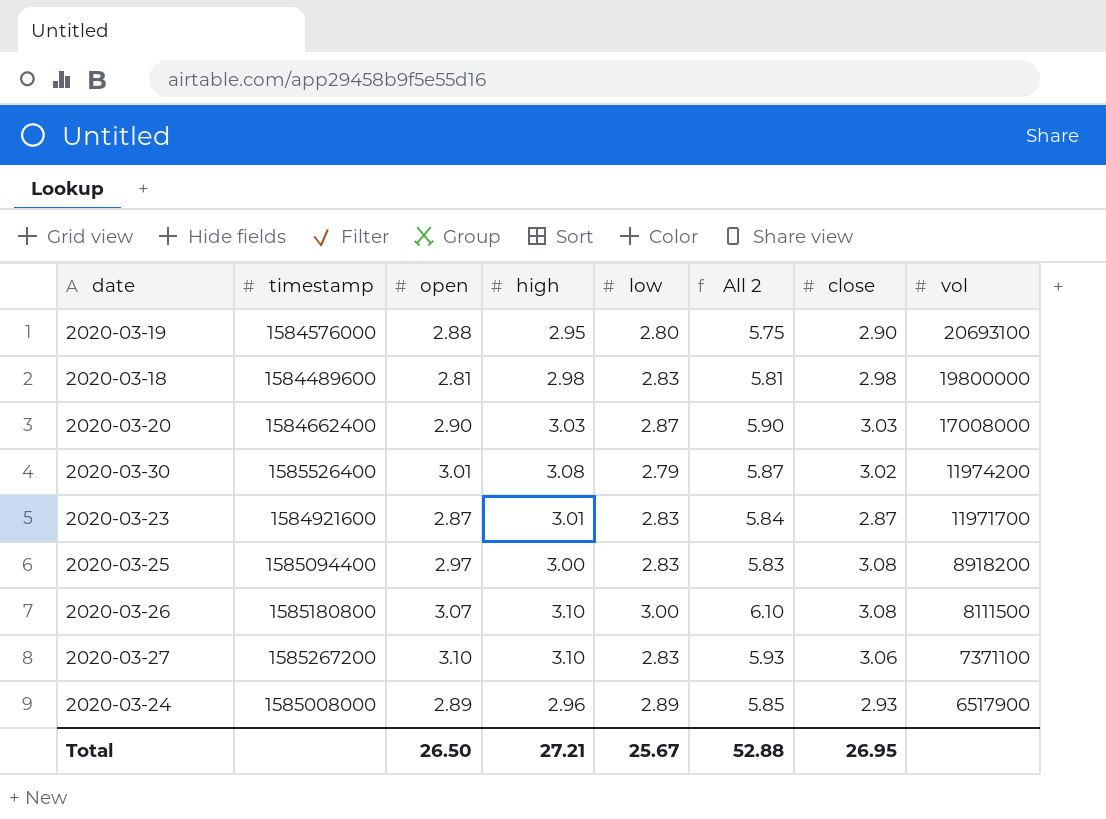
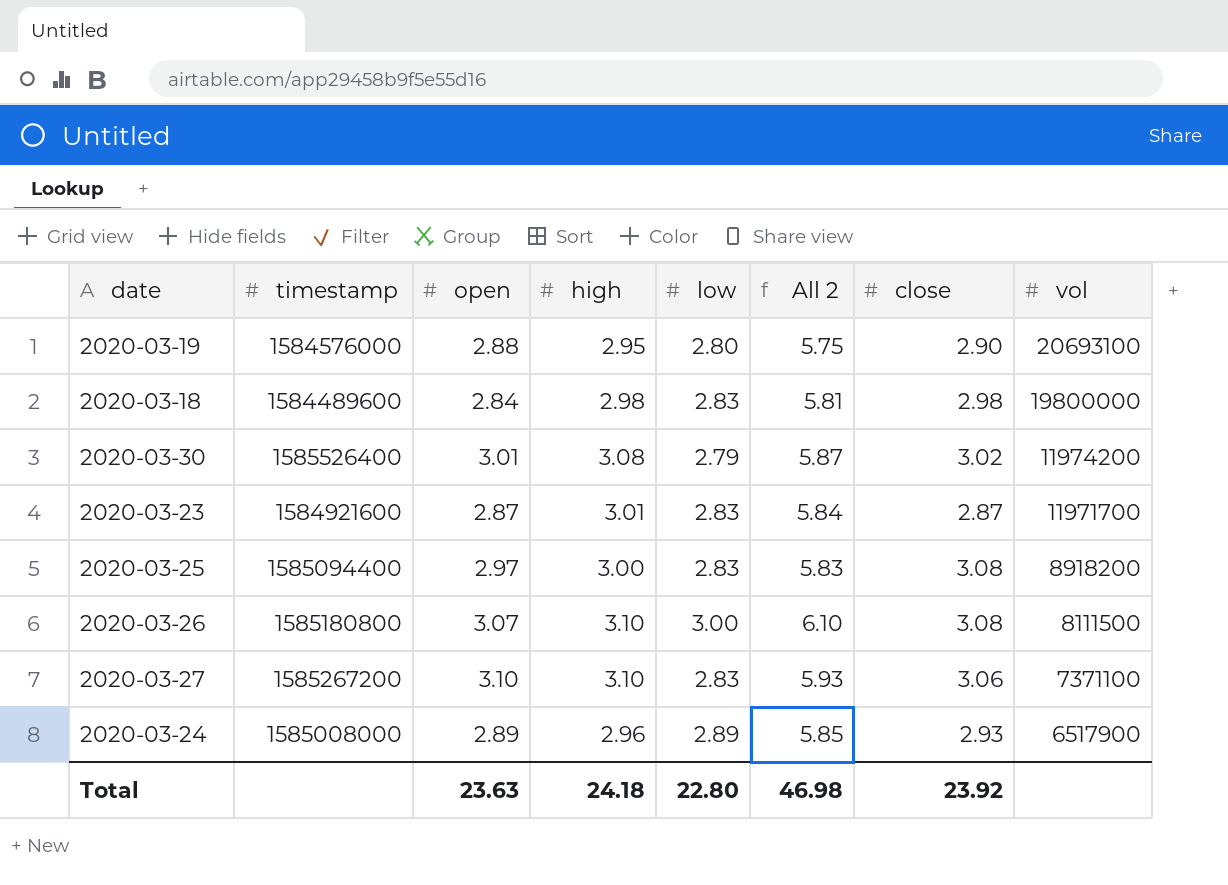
row 2020-03-20: 1584662400 | 2.90 | 3.03 | 2.87 | 5.90 | 3.03 | 17008000 -> none
2020-03-18 | open: 2.81 -> 2.84
Total | open: 26.50 -> 23.63
Total | high: 27.21 -> 24.18
Total | low: 25.67 -> 22.80
Total | All 2: 52.88 -> 46.98
Total | close: 26.95 -> 23.92

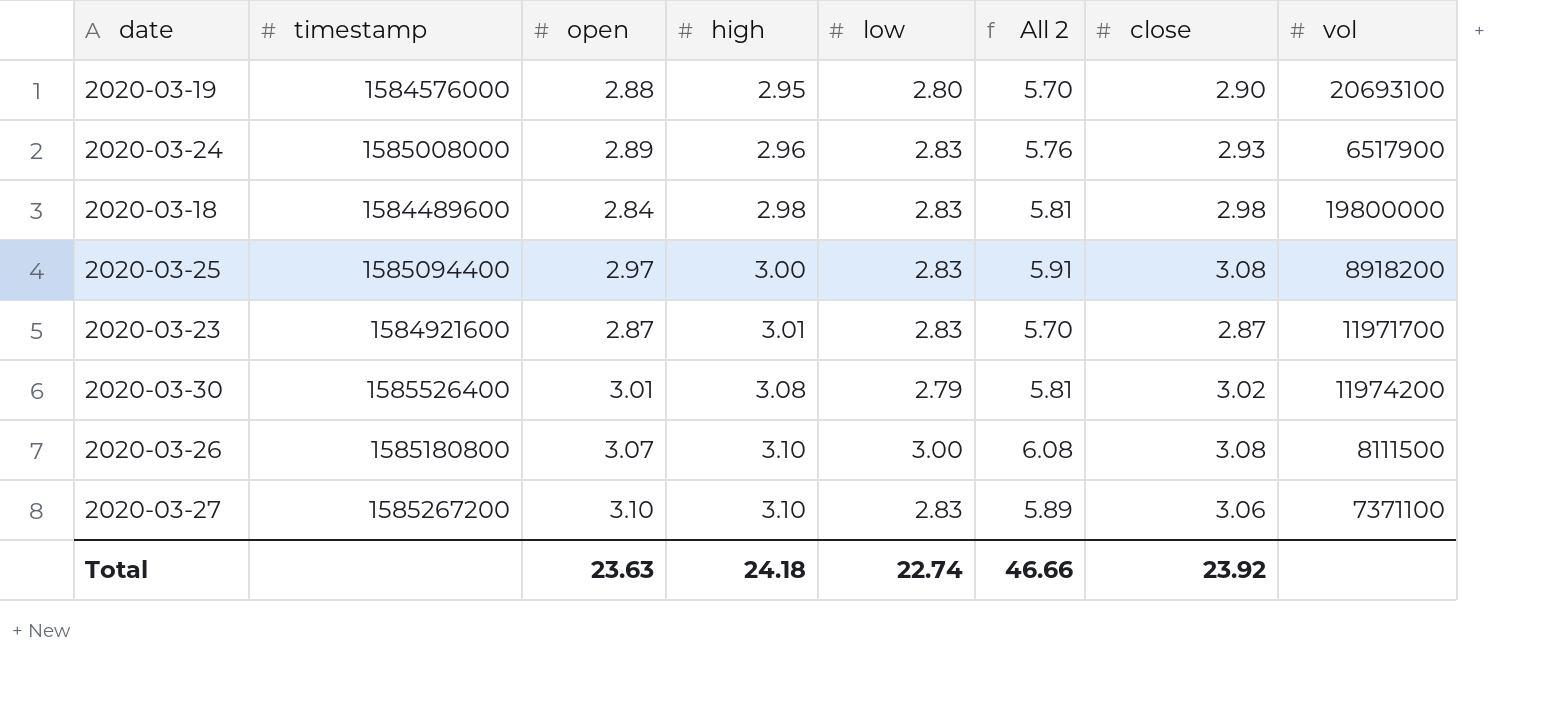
row order: vol descending -> high ascending
column All 2 | formula: [high] + [low] -> [low] + [close]
2020-03-24 | low: 2.89 -> 2.83
Total | low: 22.80 -> 22.74
Total | All 2: 46.98 -> 46.66

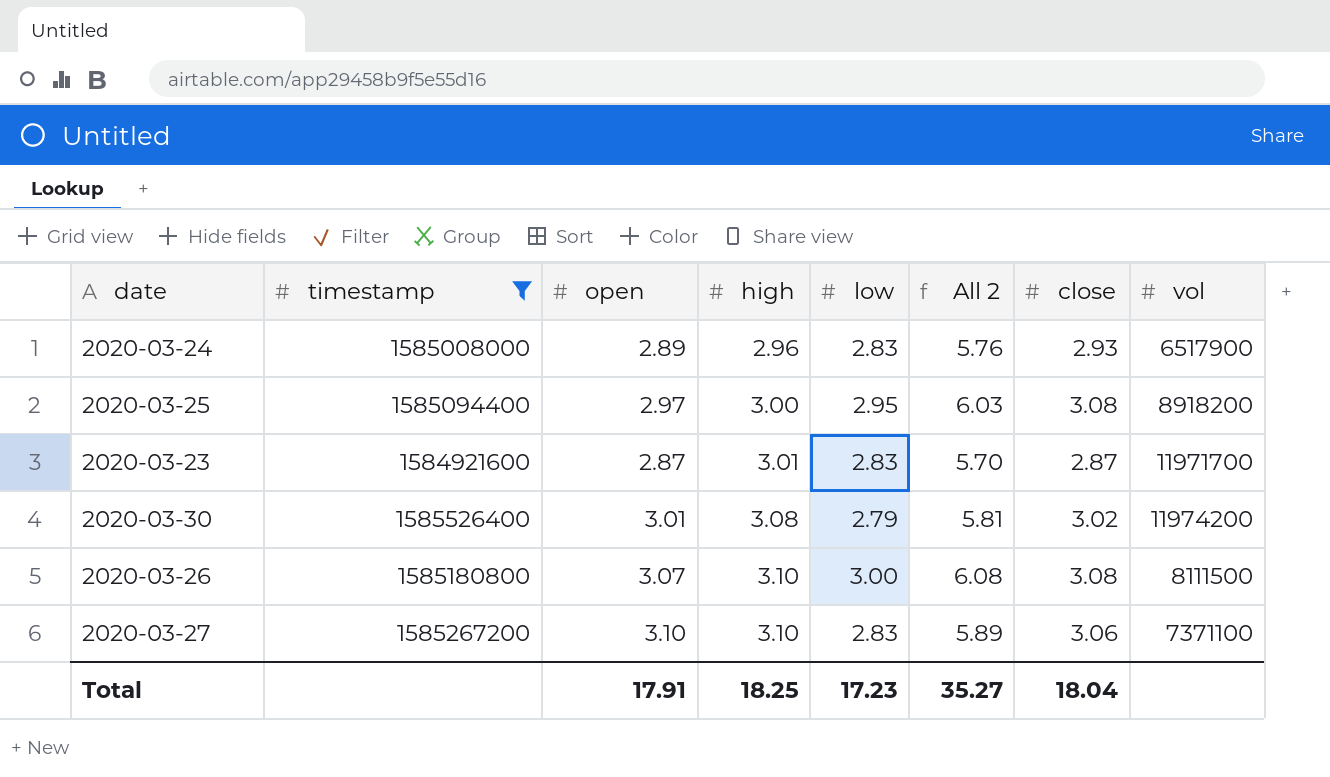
filter: none -> timestamp >= 1584921600
2020-03-25 | low: 2.83 -> 2.95
2020-03-25 | All 2: 5.91 -> 6.03
Total | open: 23.63 -> 17.91
Total | high: 24.18 -> 18.25
Total | low: 22.74 -> 17.23
Total | All 2: 46.66 -> 35.27
Total | close: 23.92 -> 18.04

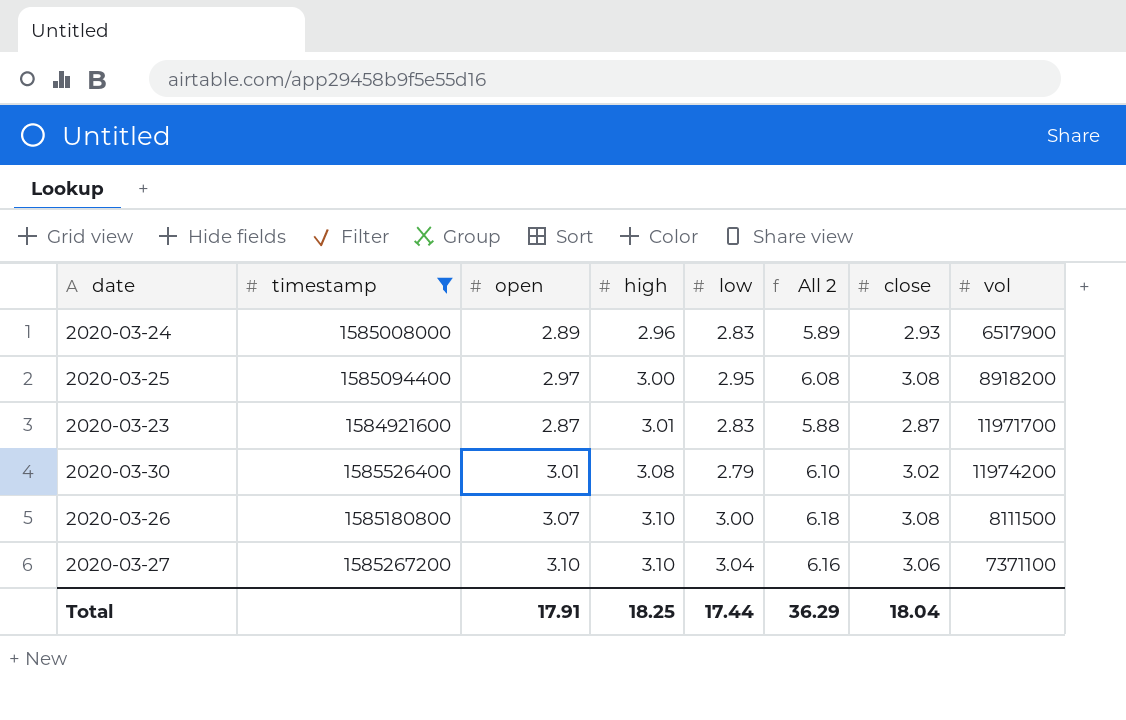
column All 2 | formula: [low] + [close] -> [high] + [close]
2020-03-27 | low: 2.83 -> 3.04
Total | low: 17.23 -> 17.44
Total | All 2: 35.27 -> 36.29

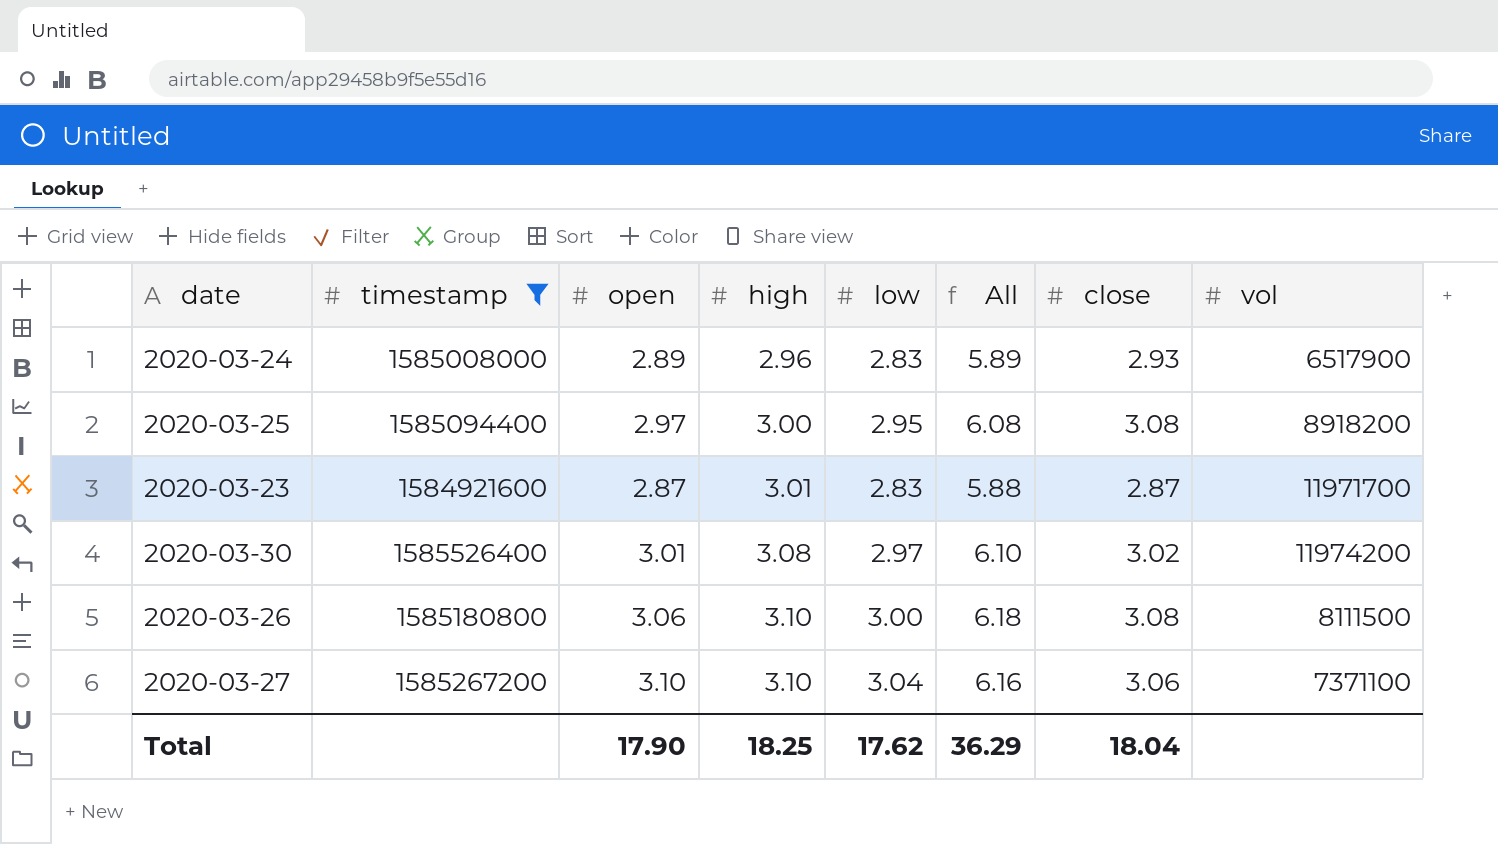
column name: All 2 -> All
2020-03-30 | low: 2.79 -> 2.97
2020-03-26 | open: 3.07 -> 3.06
Total | open: 17.91 -> 17.90
Total | low: 17.44 -> 17.62

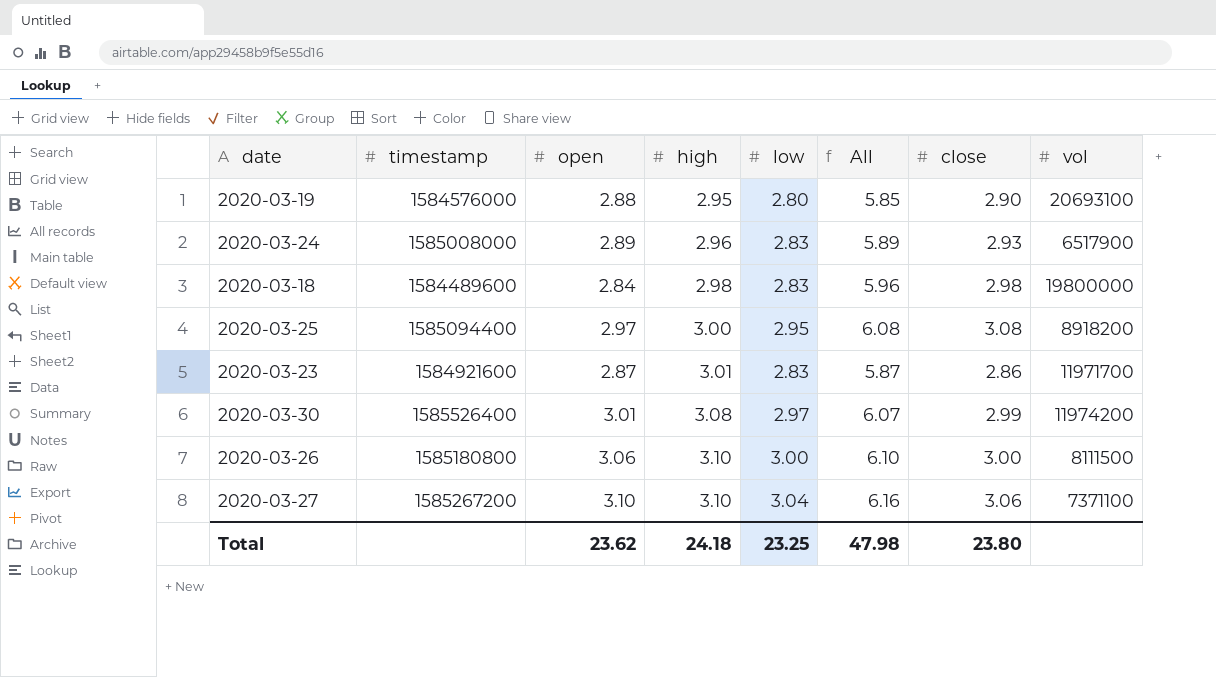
filter: timestamp >= 1584921600 -> none
2020-03-23 | All: 5.88 -> 5.87
2020-03-23 | close: 2.87 -> 2.86
2020-03-30 | All: 6.10 -> 6.07
2020-03-30 | close: 3.02 -> 2.99
2020-03-26 | All: 6.18 -> 6.10
2020-03-26 | close: 3.08 -> 3.00
Total | open: 17.90 -> 23.62
Total | high: 18.25 -> 24.18
Total | low: 17.62 -> 23.25
Total | All: 36.29 -> 47.98
Total | close: 18.04 -> 23.80

